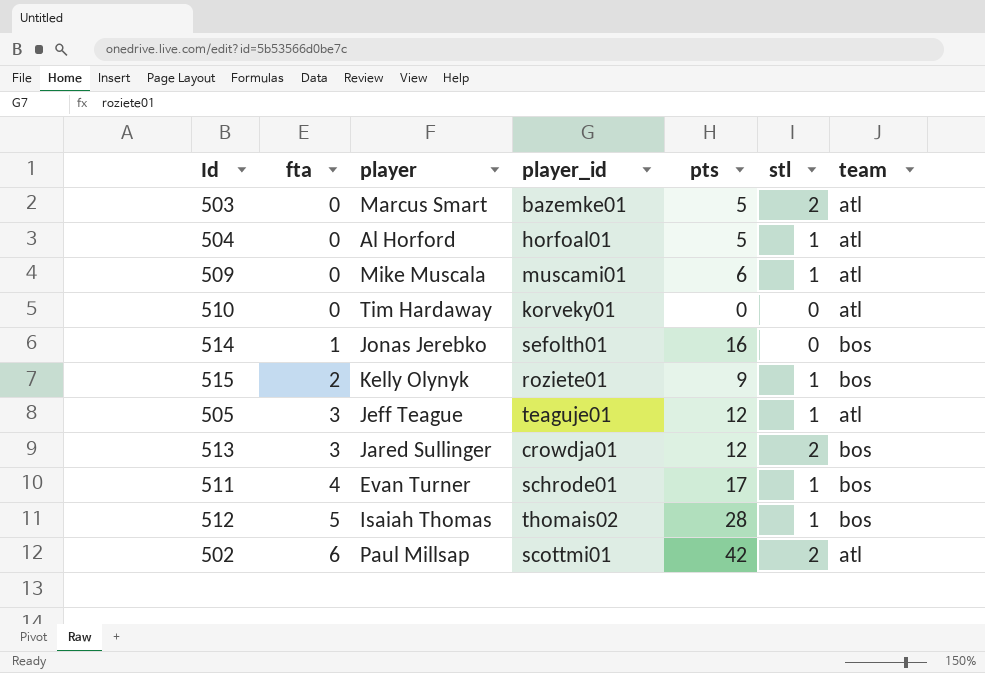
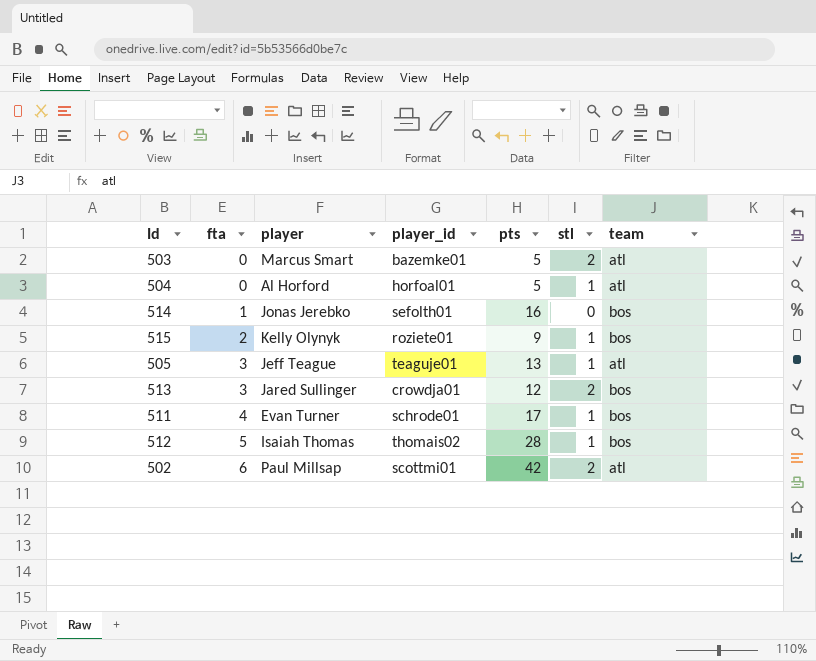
row 509: 0 | Mike Muscala | muscami01 | 6 | 1 | atl -> none
row 510: 0 | Tim Hardaway | korveky01 | 0 | 0 | atl -> none
505 | pts: 12 -> 13

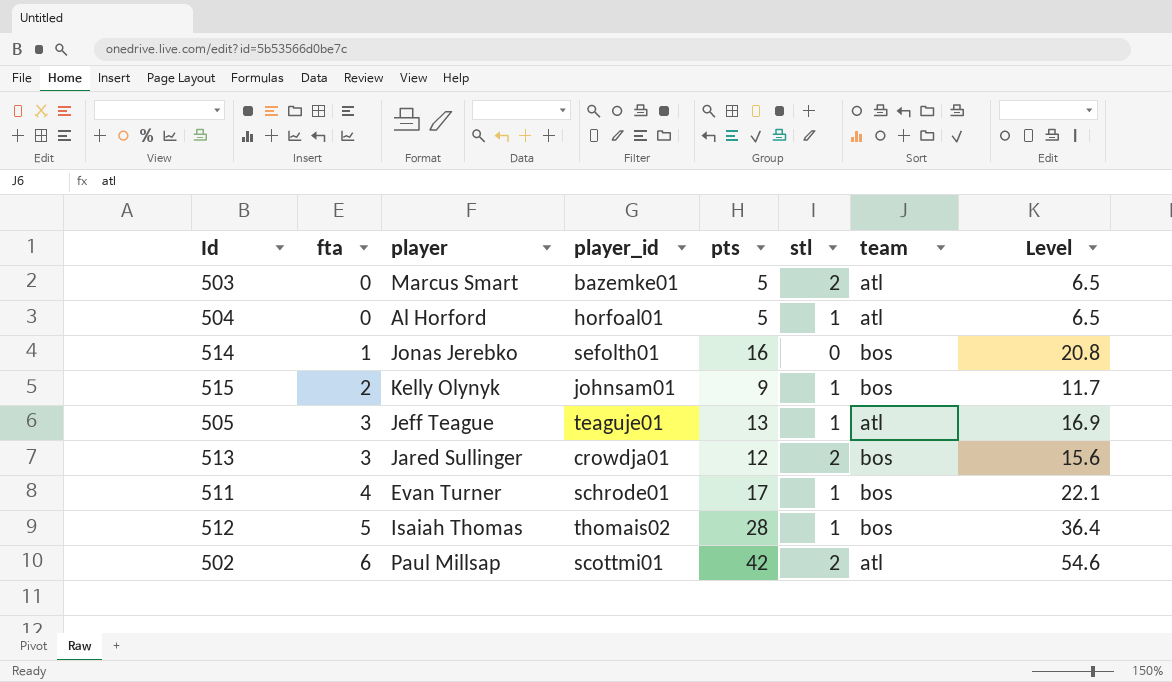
column Level | formula: none -> [pts] * 1.3
515 | player_id: roziete01 -> johnsam01

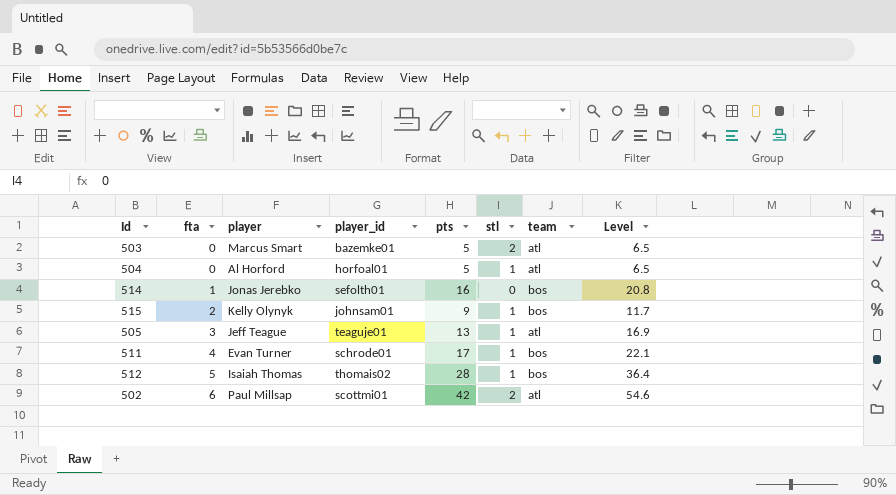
row 513: 3 | Jared Sullinger | crowdja01 | 12 | 2 | bos | 15.6 -> none

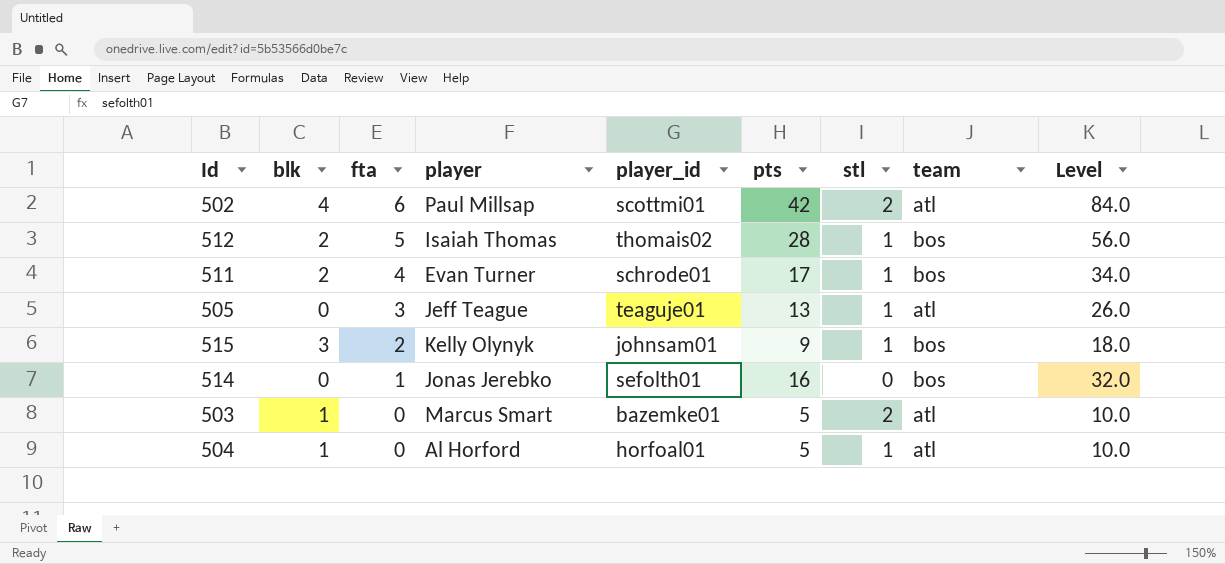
row order: fta ascending -> fta descending
column blk | position: none -> 2
column Level | formula: [pts] * 1.3 -> [pts] * 2

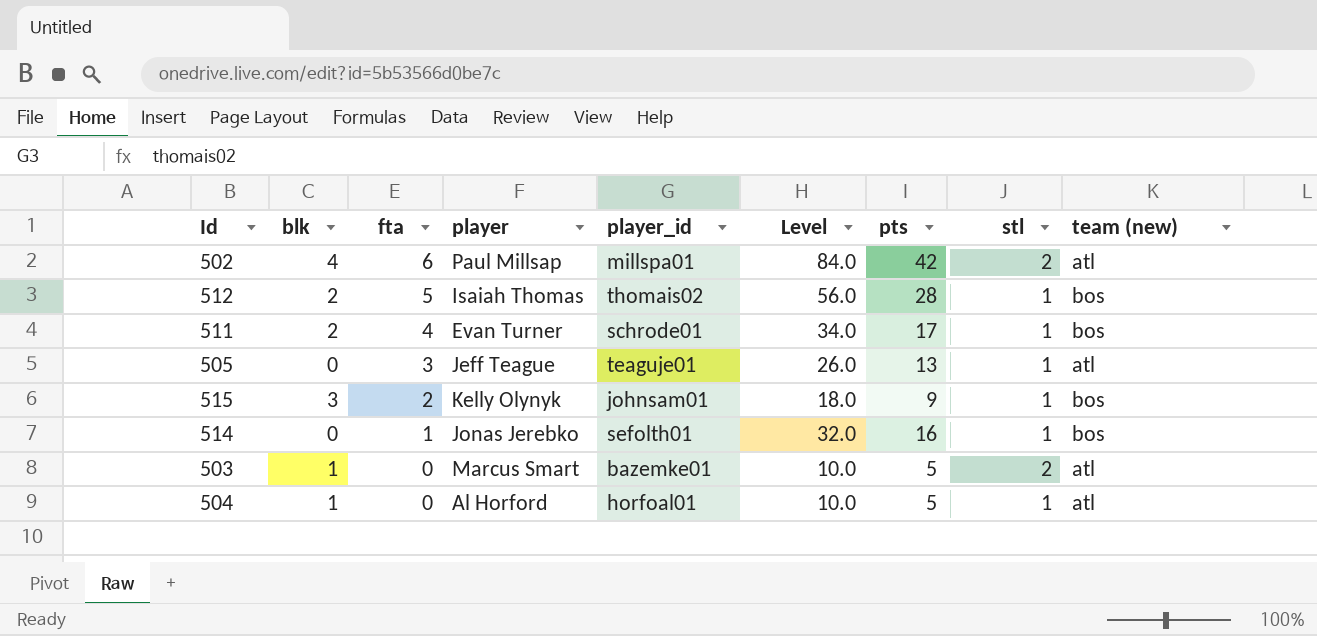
column Level | position: 9 -> 6
column name: team -> team (new)
502 | player_id: scottmi01 -> millspa01
514 | stl: 0 -> 1

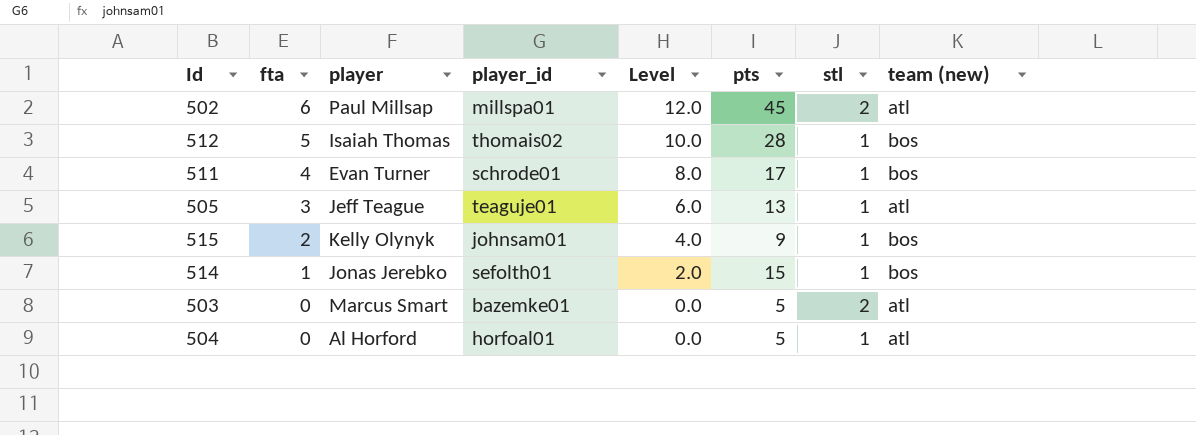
column blk | position: 2 -> none
column Level | formula: [pts] * 2 -> [fta] * 2
502 | pts: 42 -> 45
514 | pts: 16 -> 15

